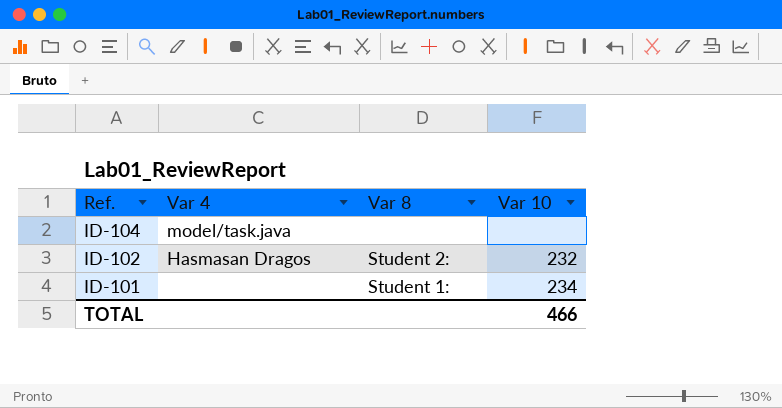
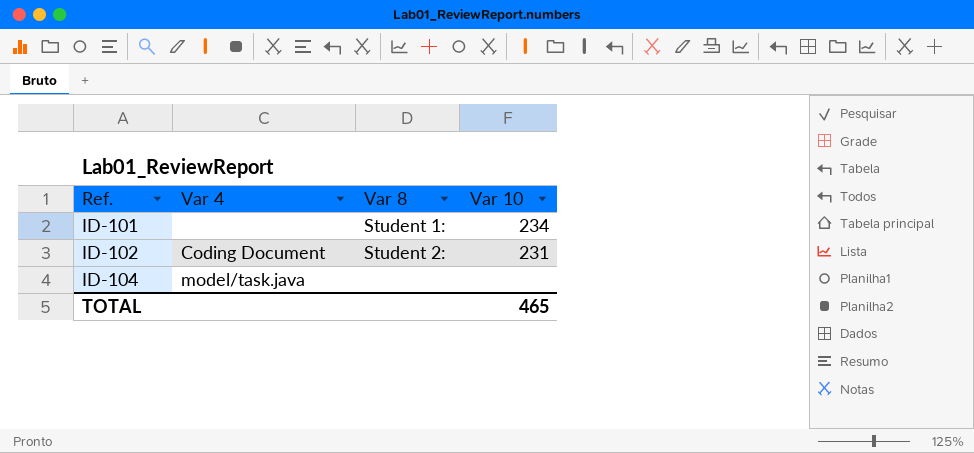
row order: Ref. descending -> Ref. ascending
ID-102 | Var 4: Hasmasan Dragos -> Coding Document
ID-102 | Var 10: 232 -> 231
TOTAL | Var 10: 466 -> 465

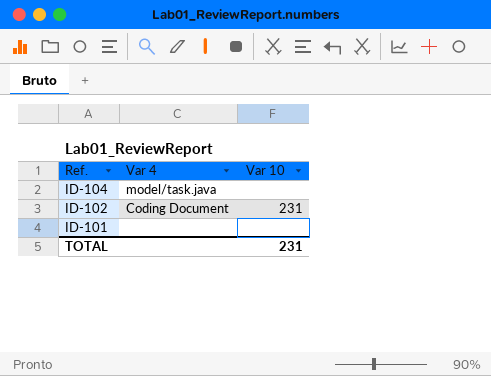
row order: Ref. ascending -> Ref. descending
column Var 8 | position: 3 -> none
ID-101 | Var 10: 234 -> none
TOTAL | Var 10: 465 -> 231

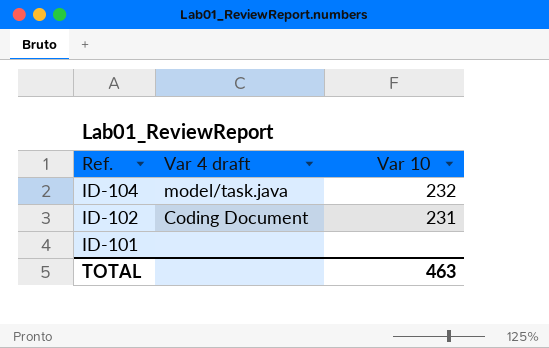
column name: Var 4 -> Var 4 draft
ID-104 | Var 10: none -> 232
TOTAL | Var 10: 231 -> 463

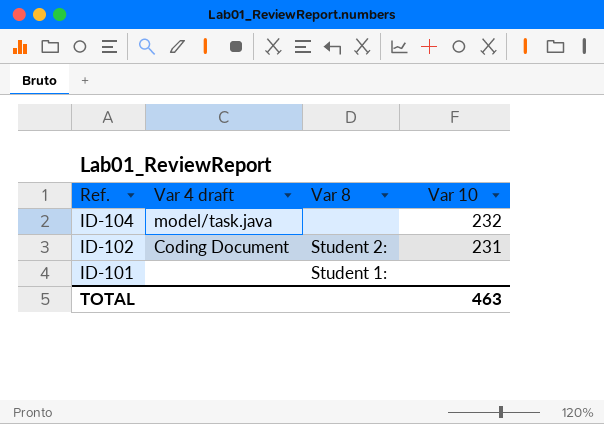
column Var 8 | position: none -> 3

